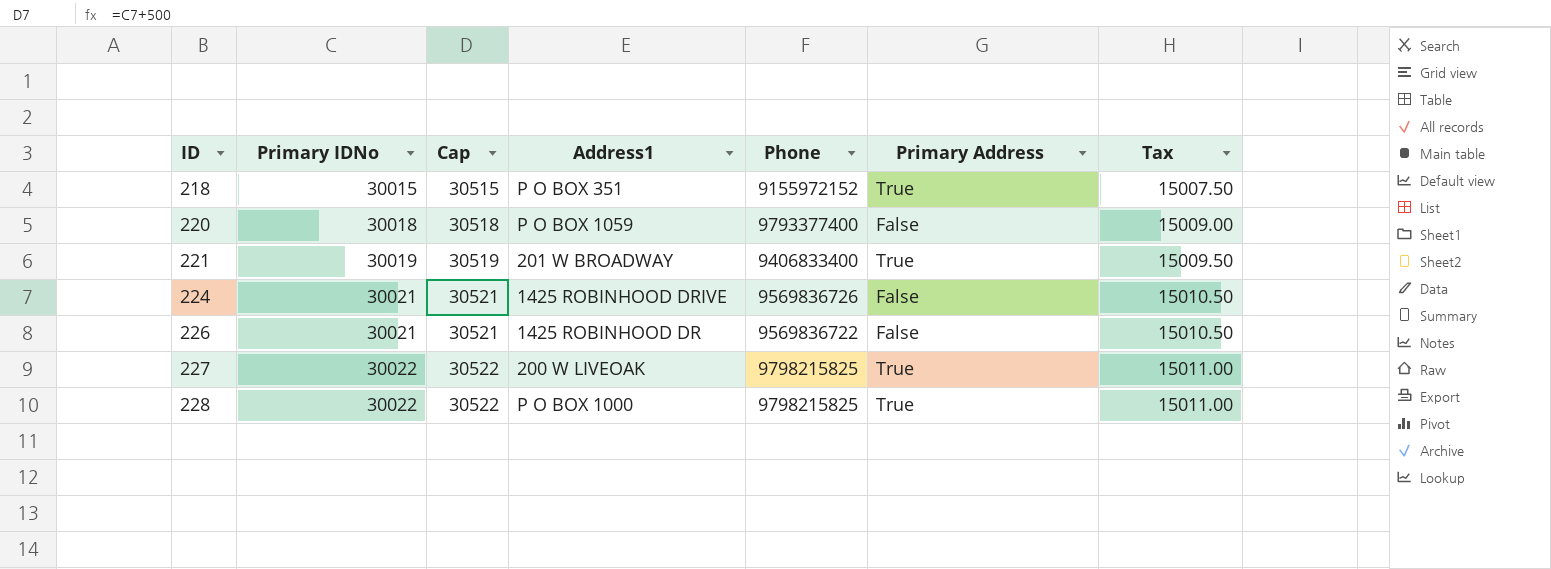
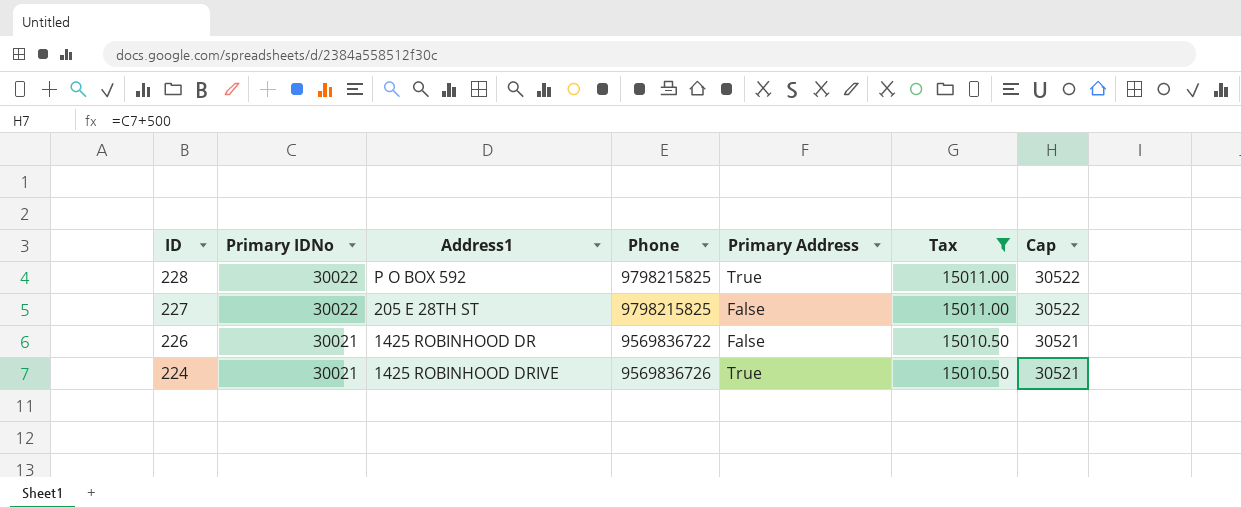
filter: none -> Tax >= 15010.50
row order: ID ascending -> ID descending
column Cap | position: 3 -> 7
228 | Address1: P O BOX 1000 -> P O BOX 592
227 | Address1: 200 W LIVEOAK -> 205 E 28TH ST
227 | Primary Address: True -> False
224 | Primary Address: False -> True

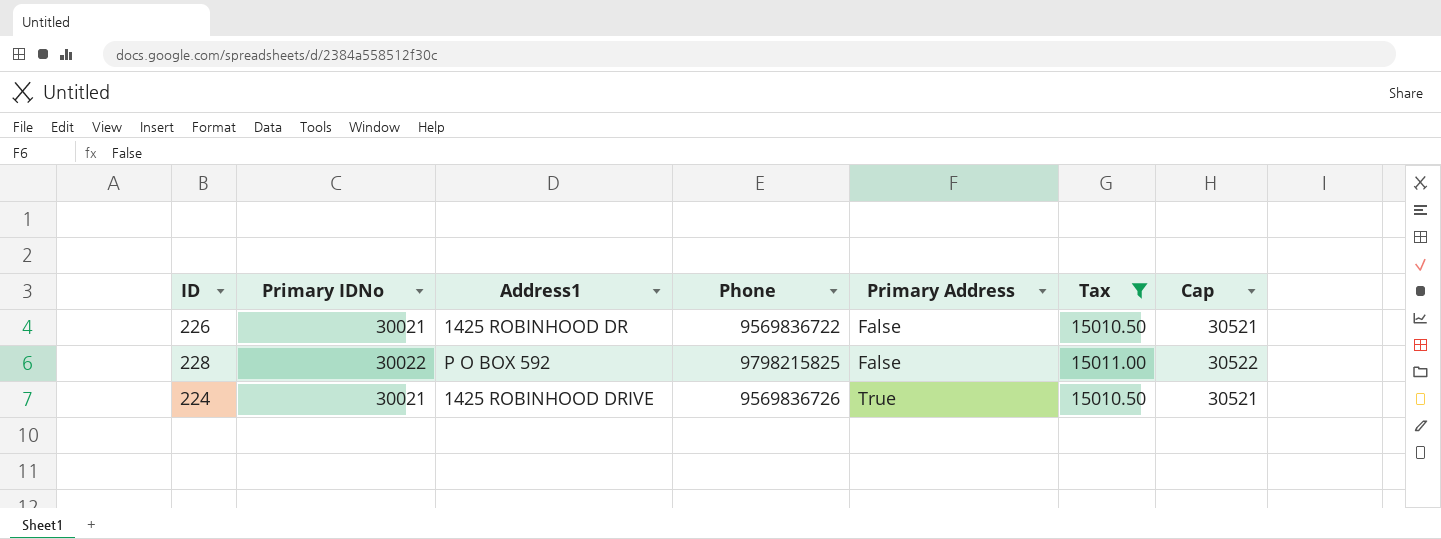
row order: ID descending -> Primary Address ascending
row 227: 30022 | 205 E 28TH ST | 9798215825 | False | 15011.00 | 30522 -> none
228 | Primary Address: True -> False

